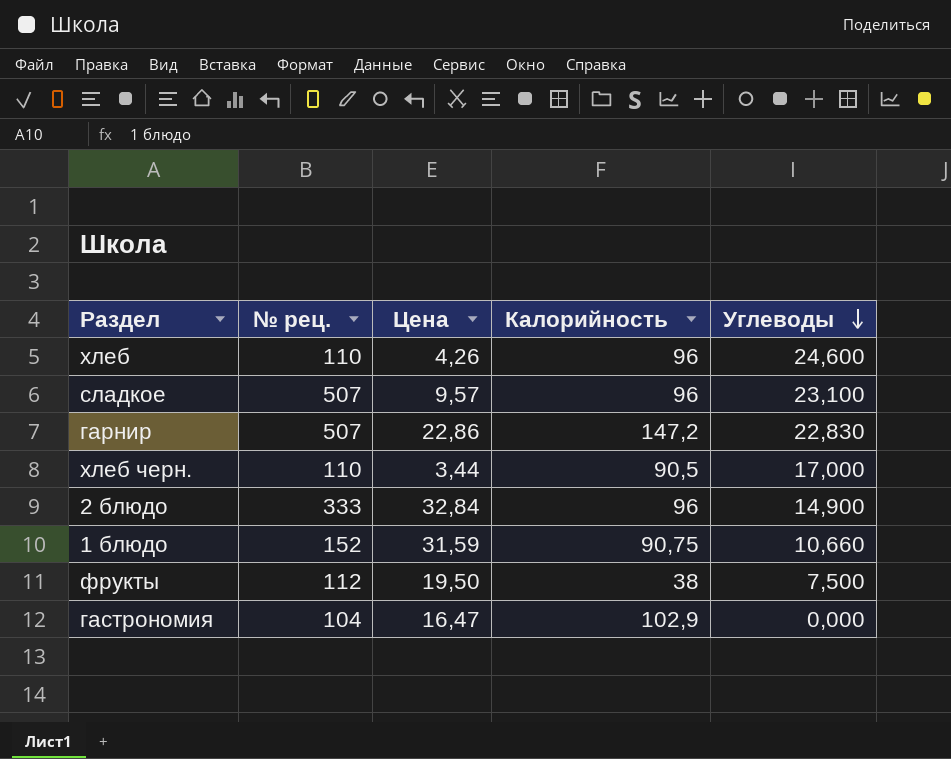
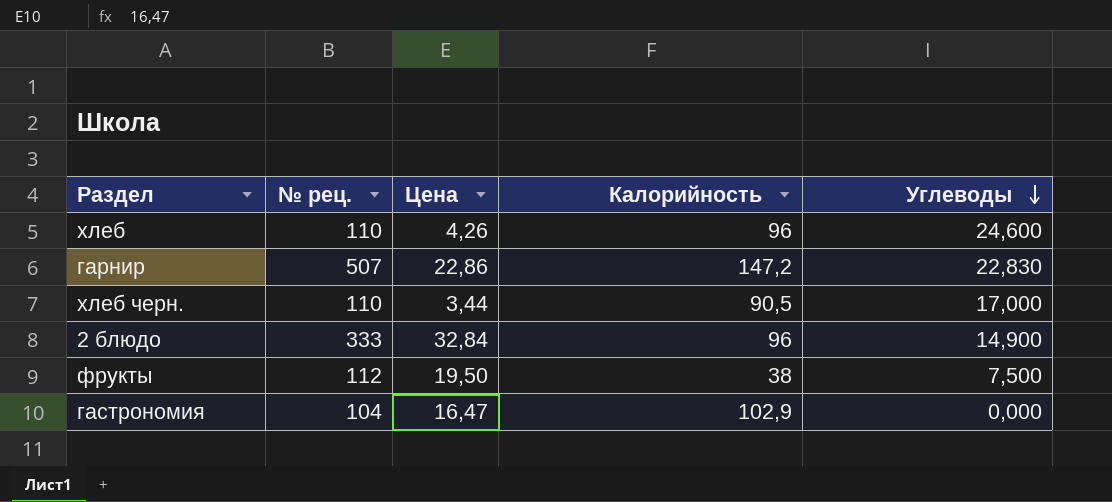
row сладкое: 507 | 9,57 | 96 | 23,100 -> none
row 1 блюдо: 152 | 31,59 | 90,75 | 10,660 -> none

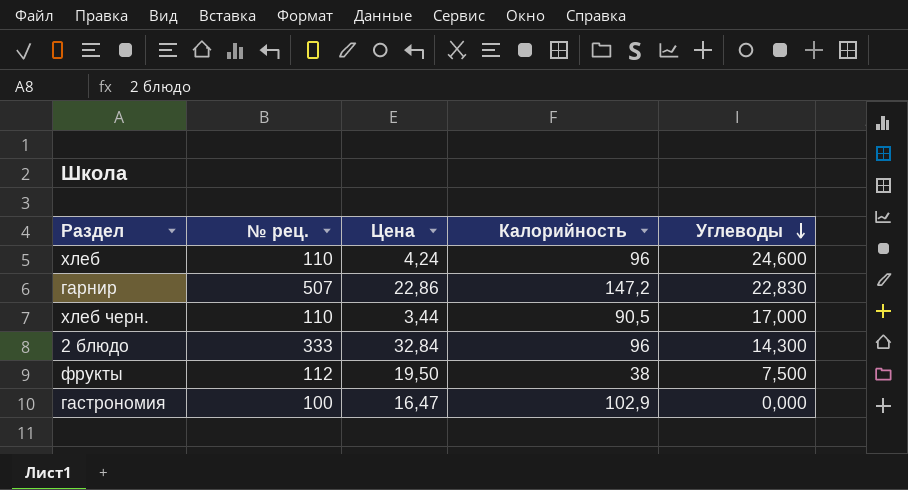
хлеб | Цена: 4,26 -> 4,24
2 блюдо | Углеводы: 14,900 -> 14,300
гастрономия | № рец.: 104 -> 100

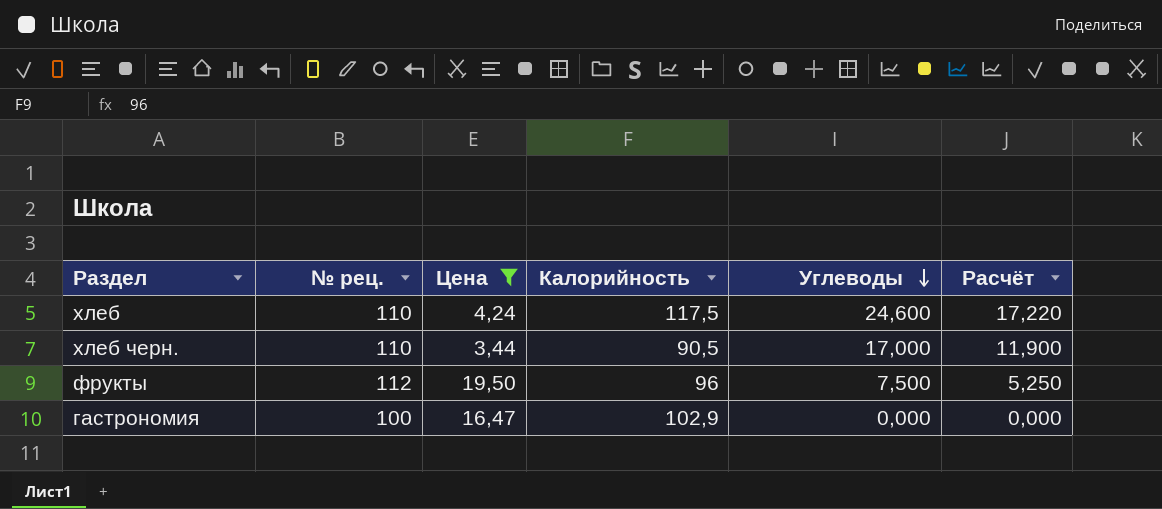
filter: none -> Цена <= 19,50
column Расчёт | formula: none -> [Углеводы] * 0,7
хлеб | Калорийность: 96 -> 117,5
фрукты | Калорийность: 38 -> 96

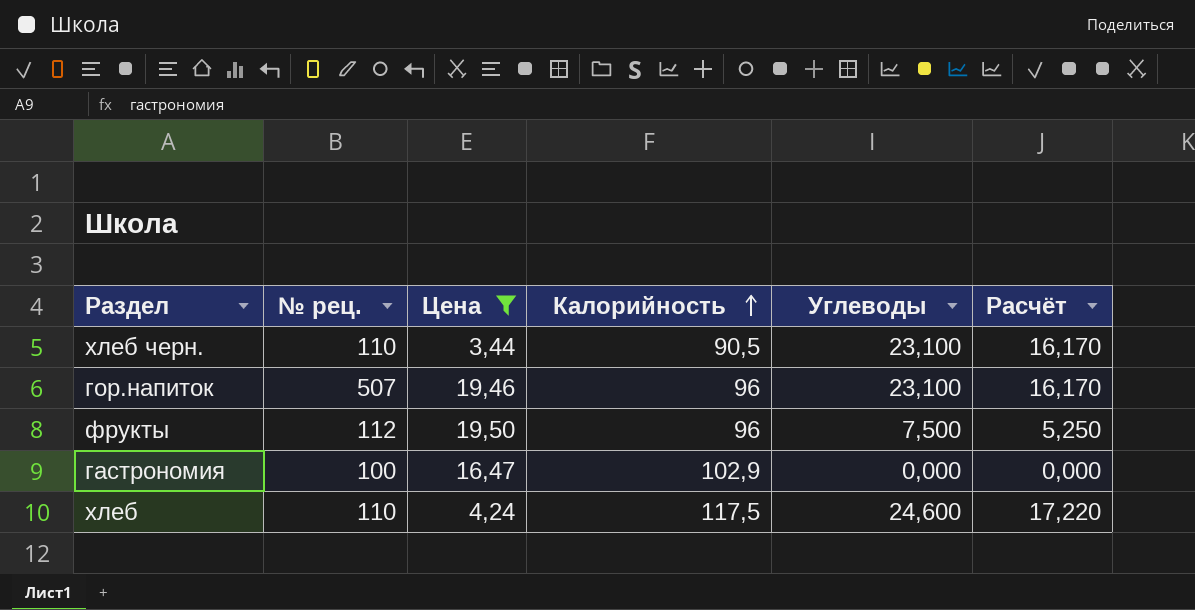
row order: Углеводы descending -> Калорийность ascending
хлеб черн. | Углеводы: 17,000 -> 23,100
хлеб черн. | Расчёт: 11,900 -> 16,170
row гор.напиток: none -> 507 | 19,46 | 96 | 23,100 | 16,170

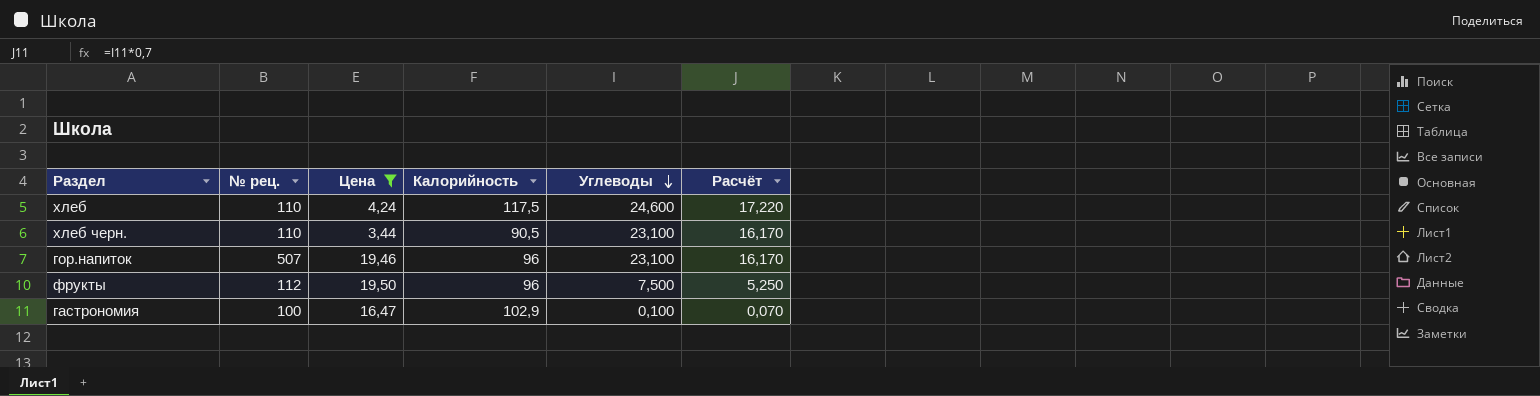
row order: Калорийность ascending -> Углеводы descending
гастрономия | Углеводы: 0,000 -> 0,100
гастрономия | Расчёт: 0,000 -> 0,070

